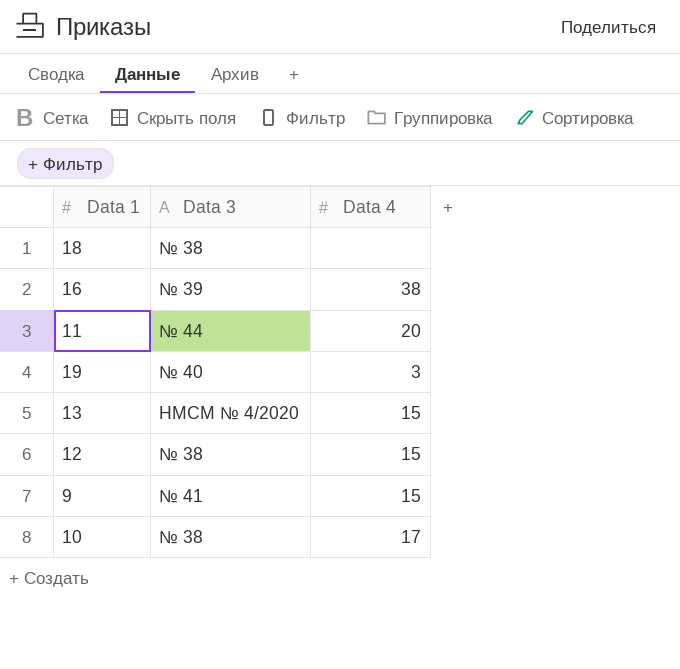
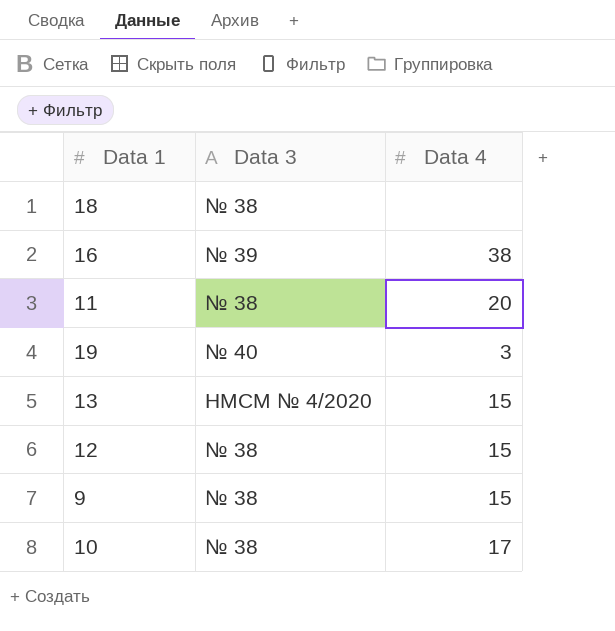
11 | Data 3: № 44 -> № 38
9 | Data 3: № 41 -> № 38

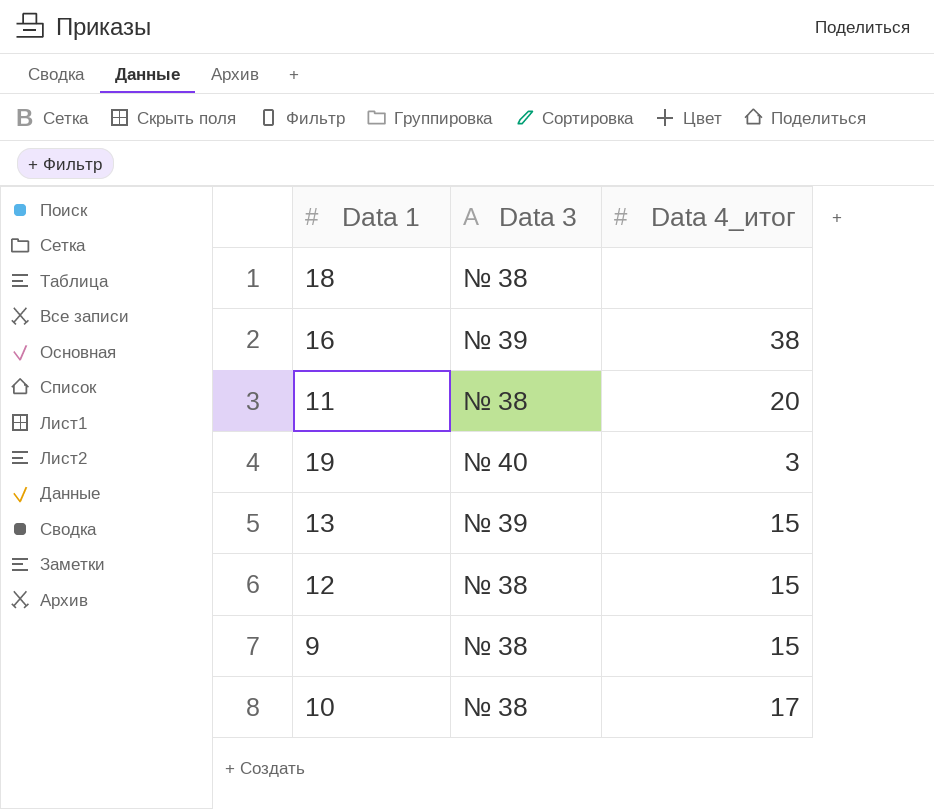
column name: Data 4 -> Data 4_итог
13 | Data 3: НМСМ № 4/2020 -> № 39

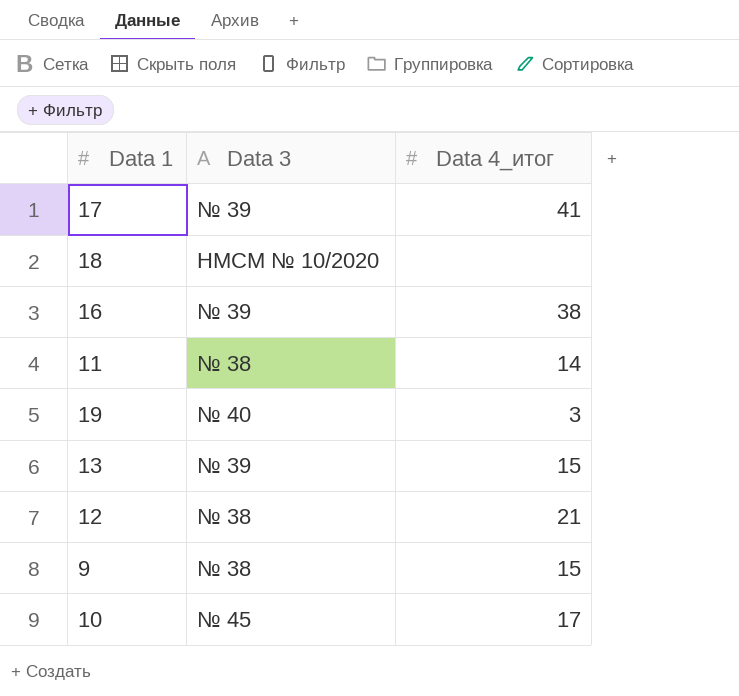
row 17: none -> № 39 | 41
18 | Data 3: № 38 -> НМСМ № 10/2020
11 | Data 4_итог: 20 -> 14
12 | Data 4_итог: 15 -> 21
10 | Data 3: № 38 -> № 45

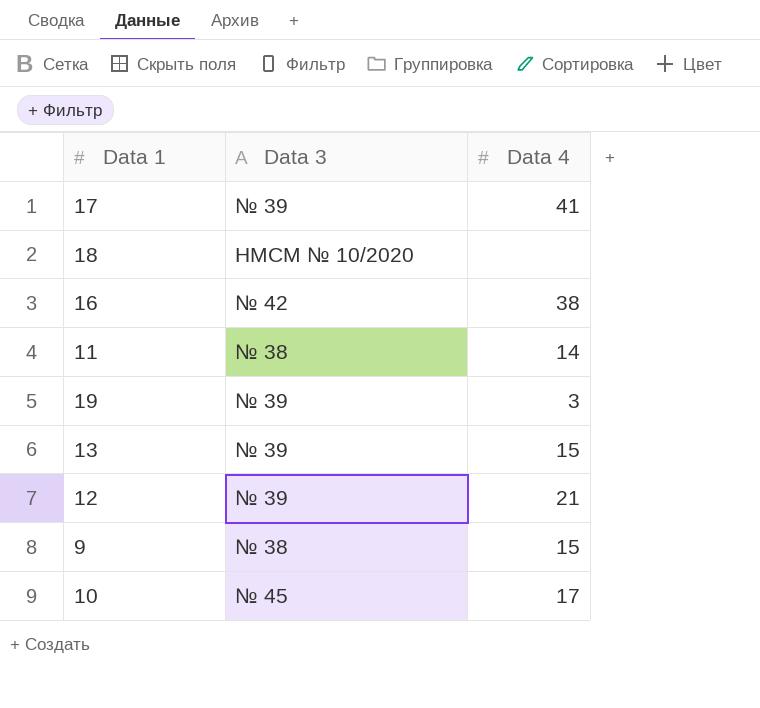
column name: Data 4_итог -> Data 4
16 | Data 3: № 39 -> № 42
19 | Data 3: № 40 -> № 39
12 | Data 3: № 38 -> № 39

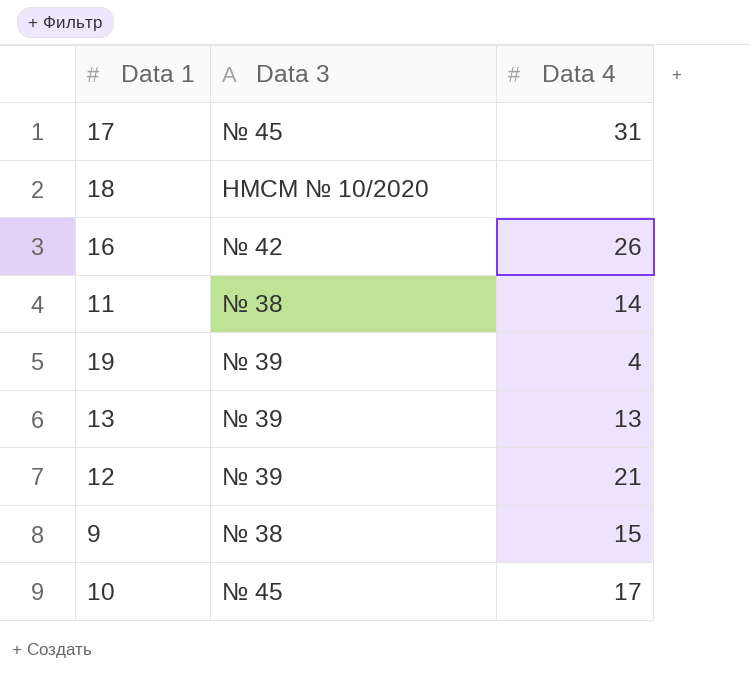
17 | Data 3: № 39 -> № 45
17 | Data 4: 41 -> 31
16 | Data 4: 38 -> 26
19 | Data 4: 3 -> 4
13 | Data 4: 15 -> 13

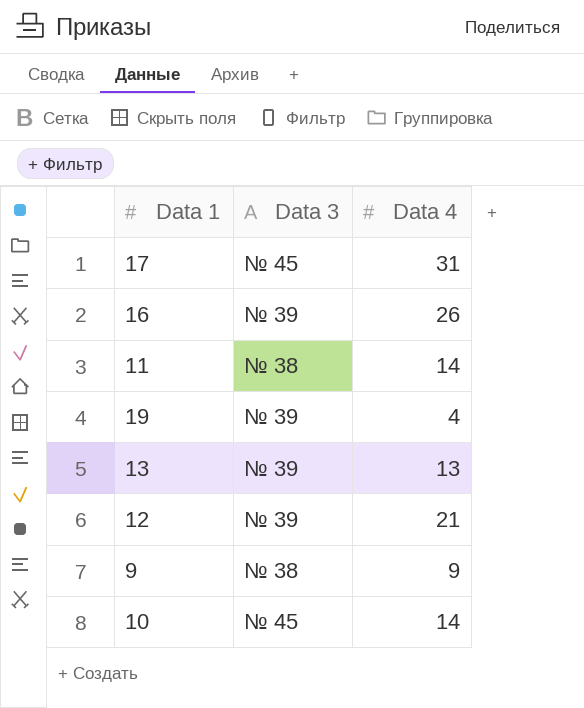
row 18: НМСМ № 10/2020 | none -> none
16 | Data 3: № 42 -> № 39
9 | Data 4: 15 -> 9
10 | Data 4: 17 -> 14

